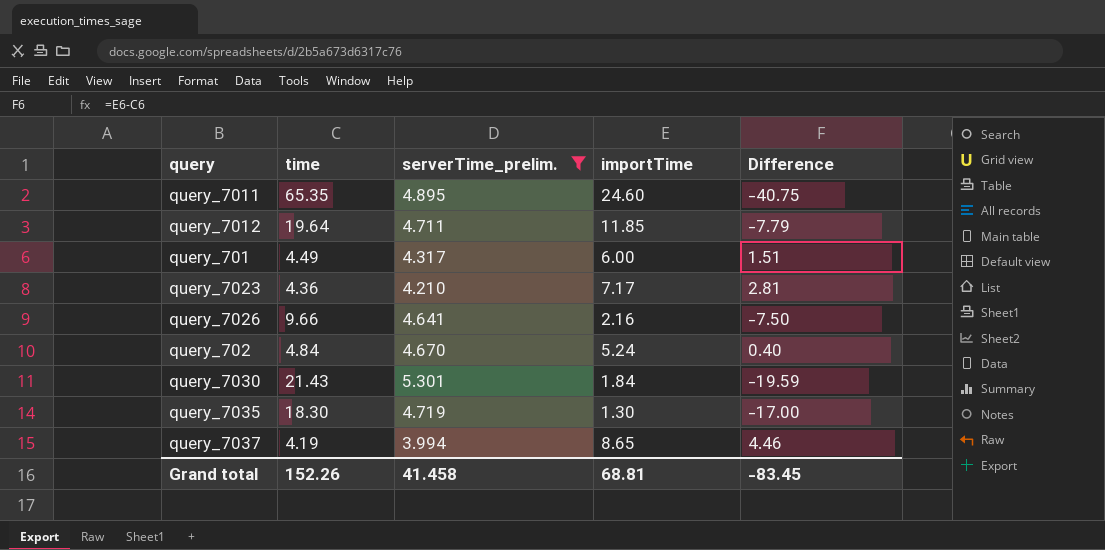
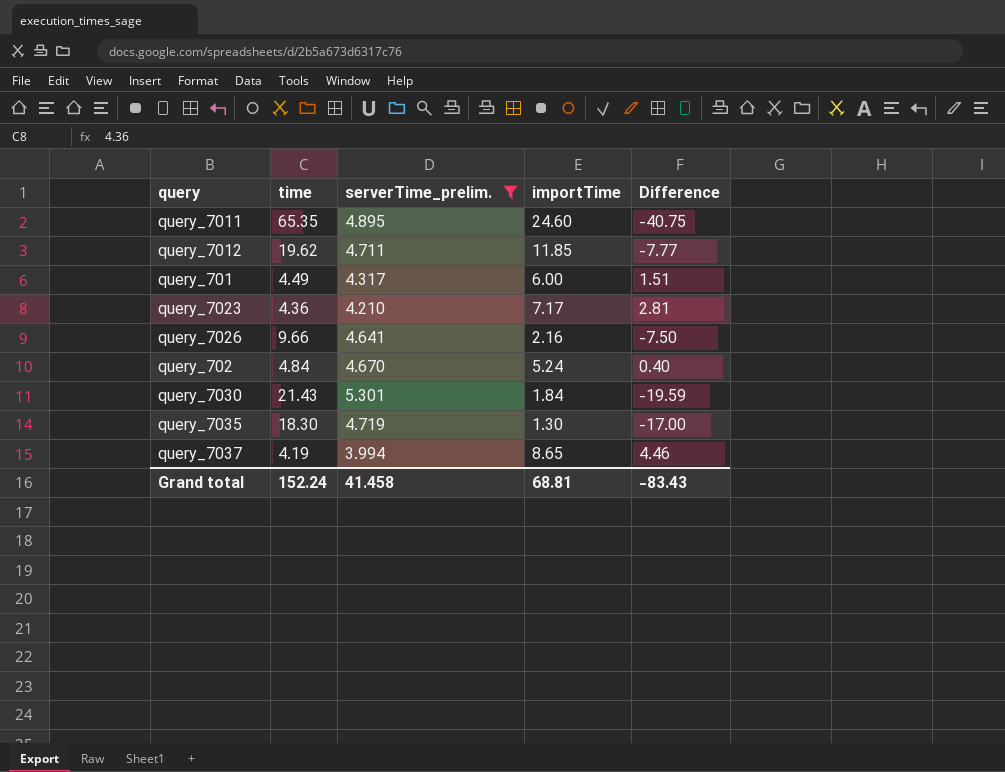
query_7012 | time: 19.64 -> 19.62
query_7012 | Difference: -7.79 -> -7.77
Grand total | time: 152.26 -> 152.24
Grand total | Difference: -83.45 -> -83.43

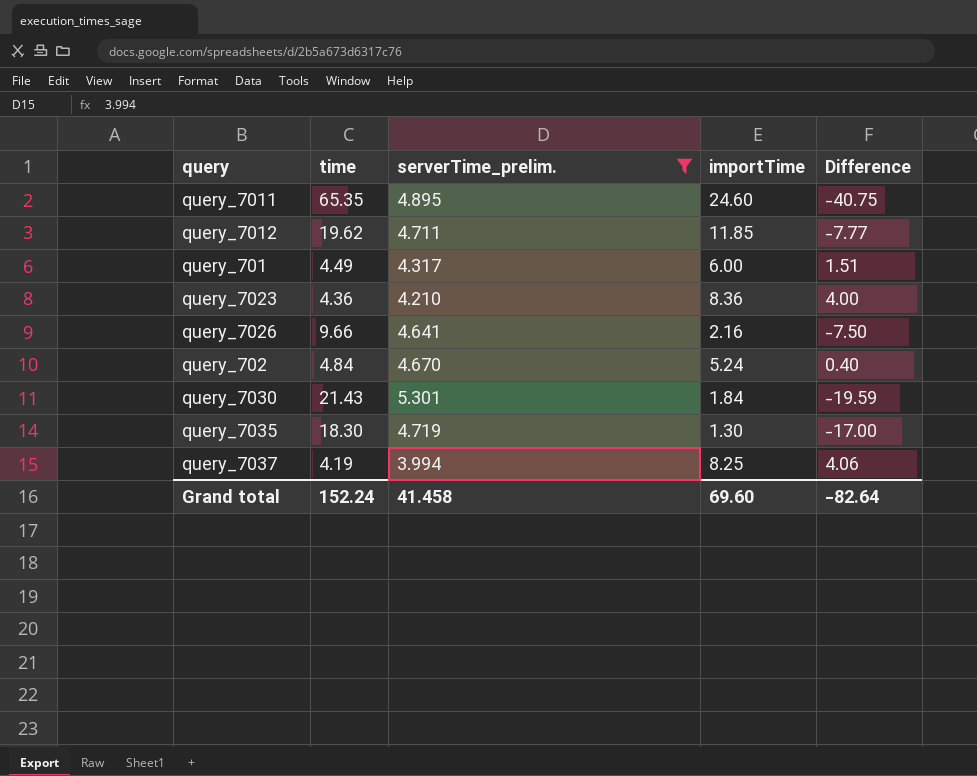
query_7023 | importTime: 7.17 -> 8.36
query_7023 | Difference: 2.81 -> 4.00
query_7037 | importTime: 8.65 -> 8.25
query_7037 | Difference: 4.46 -> 4.06
Grand total | importTime: 68.81 -> 69.60
Grand total | Difference: -83.43 -> -82.64

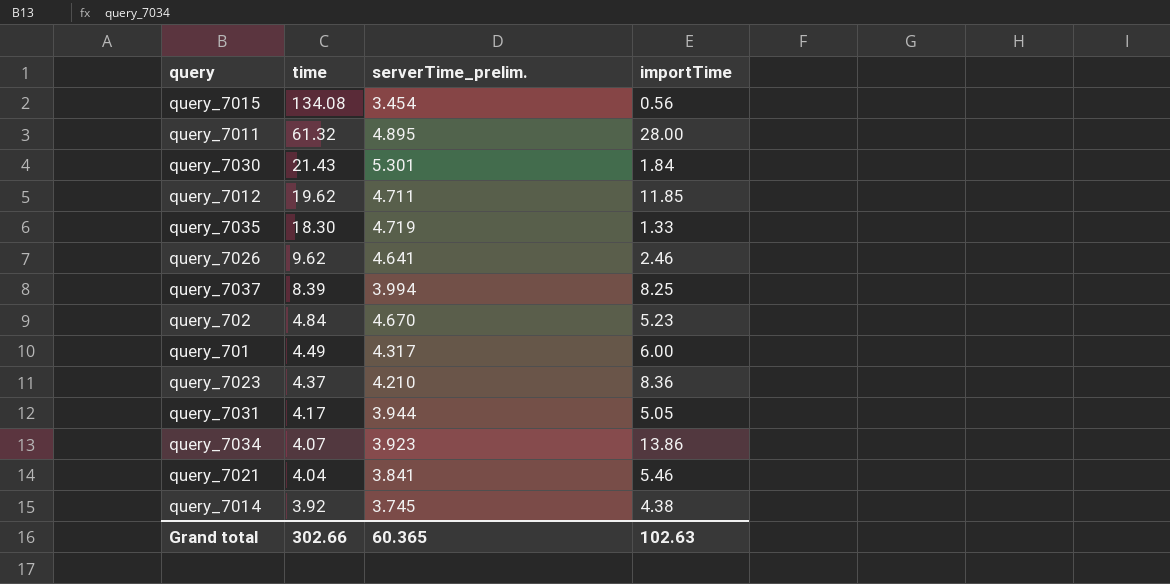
filter: serverTime_prelim. >= 3.994 -> none
row order: none -> time descending
column Difference | formula: [importTime] - [time] -> none
query_7011 | time: 65.35 -> 61.32
query_7011 | importTime: 24.60 -> 28.00
query_7035 | importTime: 1.30 -> 1.33
query_7026 | time: 9.66 -> 9.62
query_7026 | importTime: 2.16 -> 2.46
query_7037 | time: 4.19 -> 8.39
query_702 | importTime: 5.24 -> 5.23
query_7023 | time: 4.36 -> 4.37
Grand total | time: 152.24 -> 302.66
Grand total | serverTime_prelim.: 41.458 -> 60.365
Grand total | importTime: 69.60 -> 102.63

